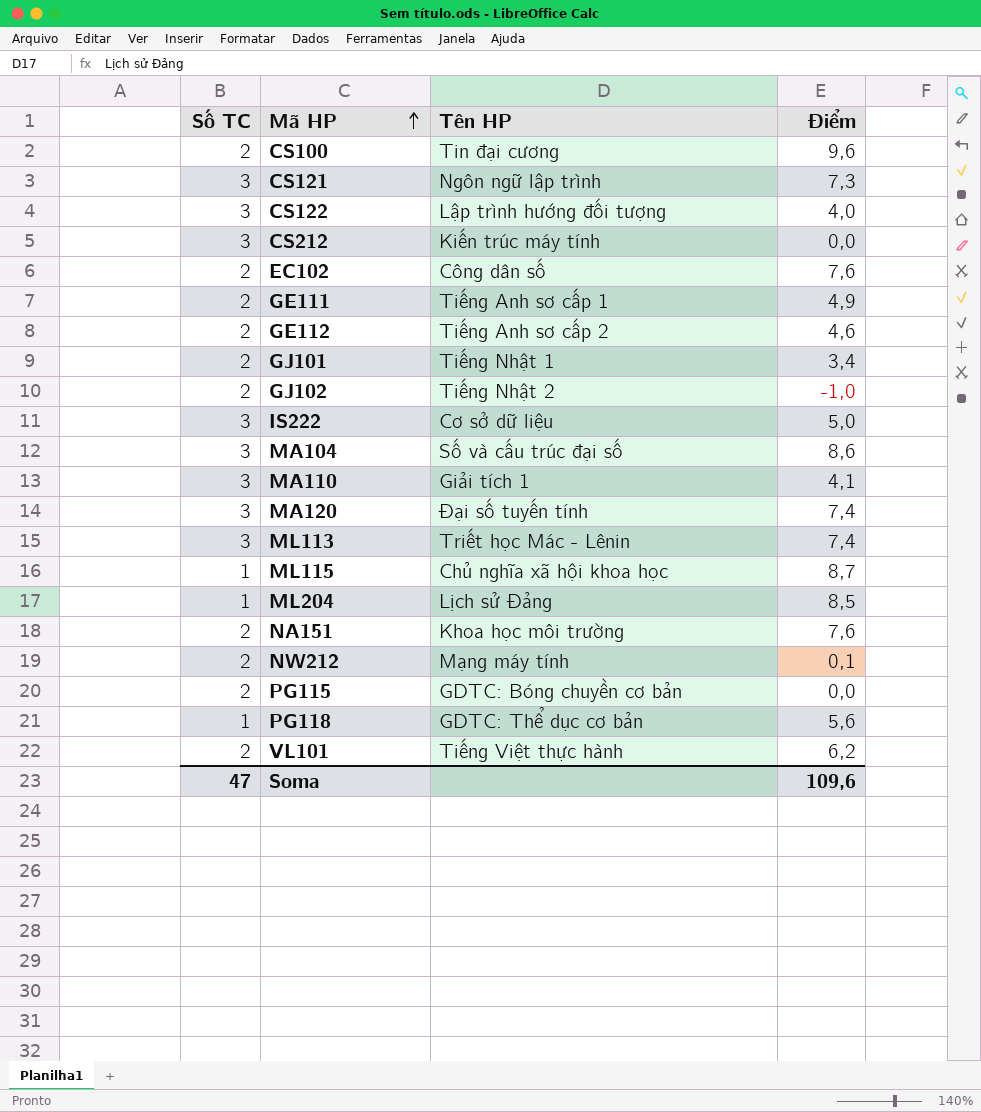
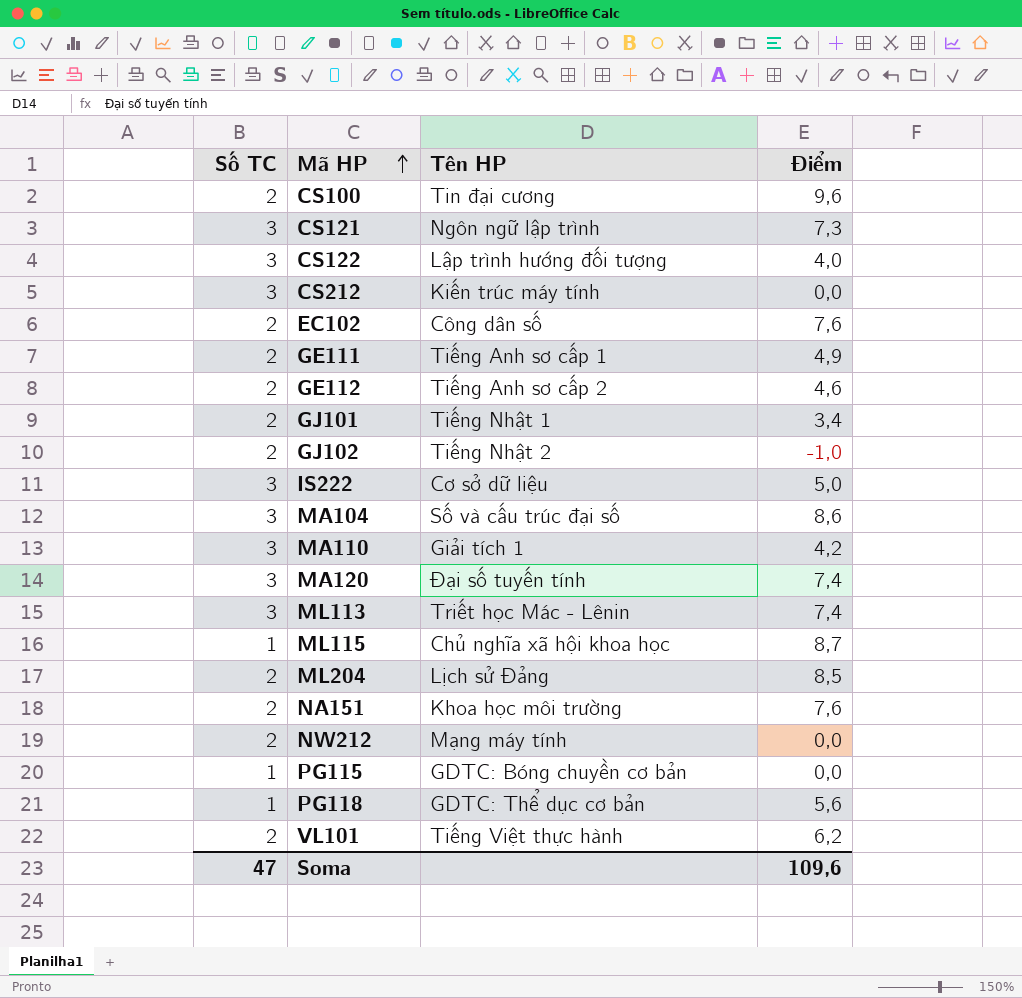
MA110 | Điểm: 4,1 -> 4,2
ML204 | Số TC: 1 -> 2
NW212 | Điểm: 0,1 -> 0,0
PG115 | Số TC: 2 -> 1

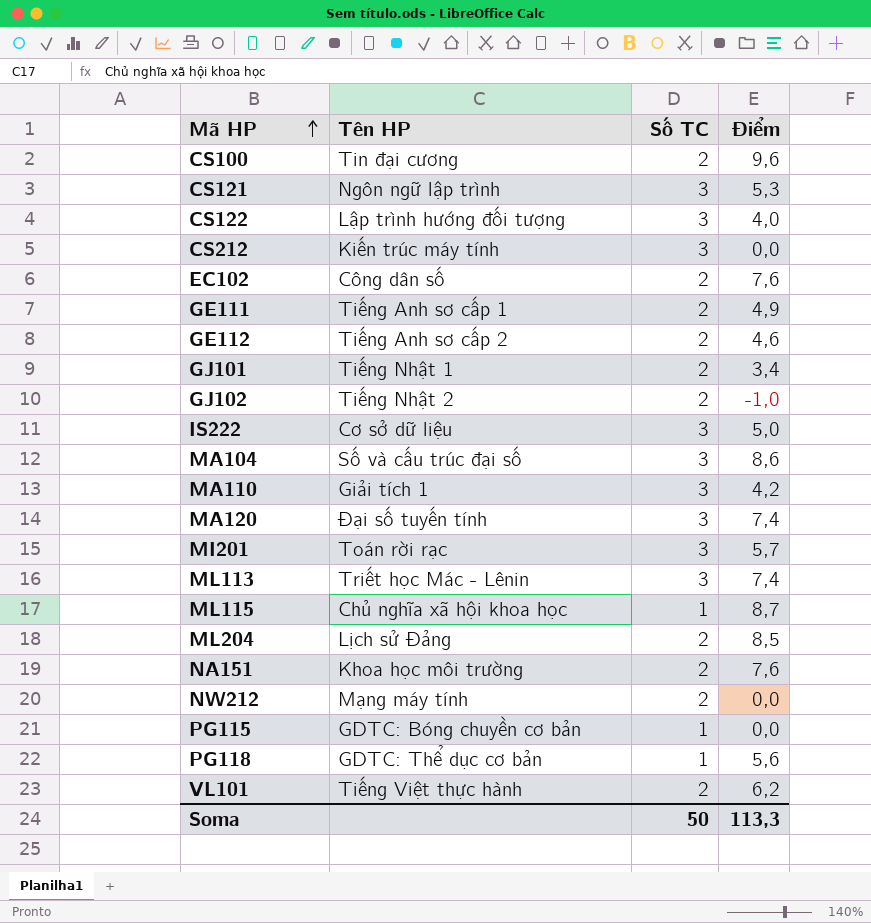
column Số TC | position: 1 -> 3
CS121 | Điểm: 7,3 -> 5,3
row MI201: none -> Toán rời rạc | 3 | 5,7
Soma | Số TC: 47 -> 50
Soma | Điểm: 109,6 -> 113,3

